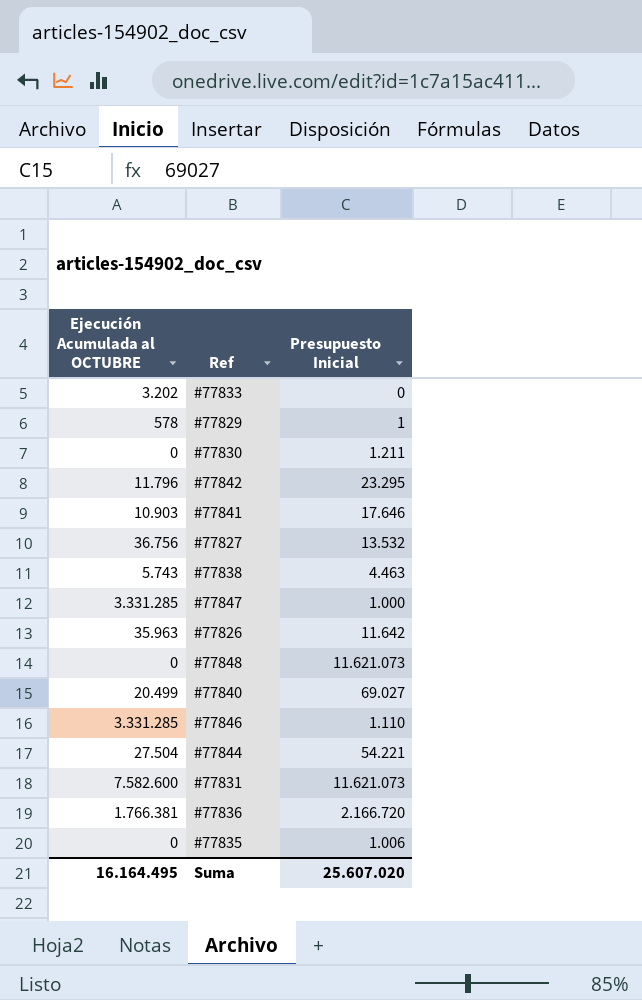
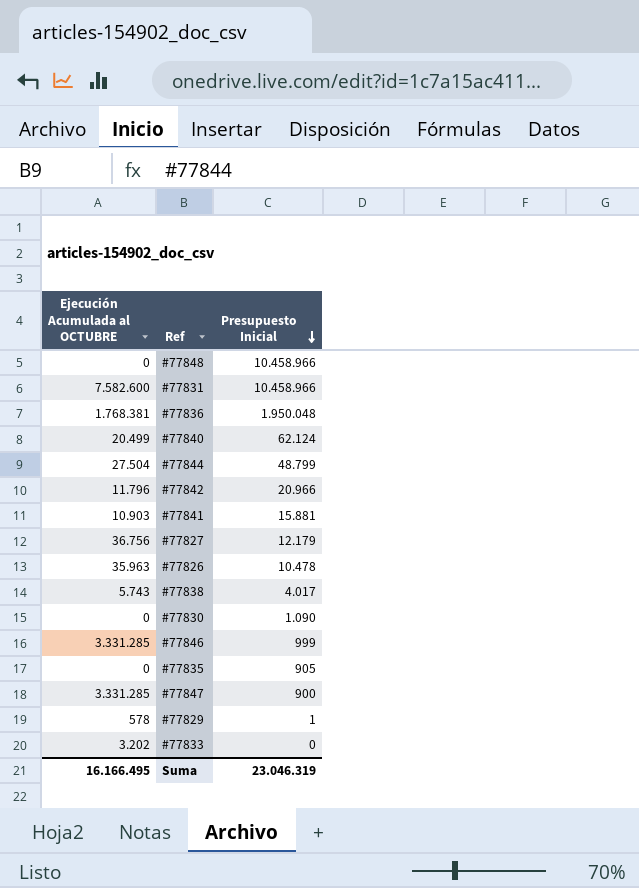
row order: none -> Presupuesto Inicial descending
#77848 | Presupuesto Inicial: 11.621.073 -> 10.458.966
#77831 | Presupuesto Inicial: 11.621.073 -> 10.458.966
#77836 | Ejecución Acumulada al OCTUBRE: 1.766.381 -> 1.768.381
#77836 | Presupuesto Inicial: 2.166.720 -> 1.950.048
#77840 | Presupuesto Inicial: 69.027 -> 62.124
#77844 | Presupuesto Inicial: 54.221 -> 48.799
#77842 | Presupuesto Inicial: 23.295 -> 20.966
#77841 | Presupuesto Inicial: 17.646 -> 15.881
#77827 | Presupuesto Inicial: 13.532 -> 12.179
#77826 | Presupuesto Inicial: 11.642 -> 10.478
#77838 | Presupuesto Inicial: 4.463 -> 4.017
#77830 | Presupuesto Inicial: 1.211 -> 1.090
#77846 | Presupuesto Inicial: 1.110 -> 999
#77835 | Presupuesto Inicial: 1.006 -> 905
#77847 | Presupuesto Inicial: 1.000 -> 900
Suma | Ejecución Acumulada al OCTUBRE: 16.164.495 -> 16.166.495
Suma | Presupuesto Inicial: 25.607.020 -> 23.046.319

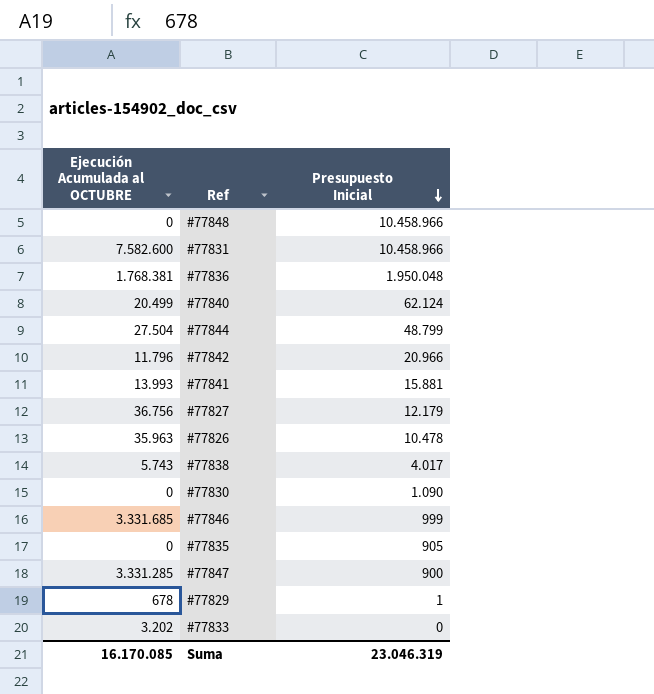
#77841 | Ejecución Acumulada al OCTUBRE: 10.903 -> 13.993
#77846 | Ejecución Acumulada al OCTUBRE: 3.331.285 -> 3.331.685
#77829 | Ejecución Acumulada al OCTUBRE: 578 -> 678
Suma | Ejecución Acumulada al OCTUBRE: 16.166.495 -> 16.170.085

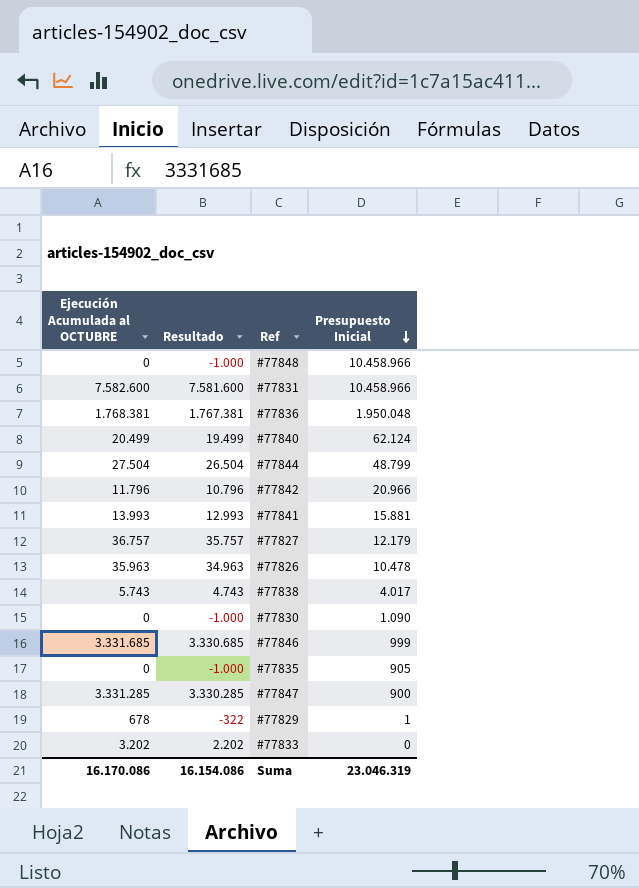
column Resultado | formula: none -> [Ejecución Acumulada al OCTUBRE] - 1000
#77827 | Ejecución Acumulada al OCTUBRE: 36.756 -> 36.757
Suma | Ejecución Acumulada al OCTUBRE: 16.170.085 -> 16.170.086

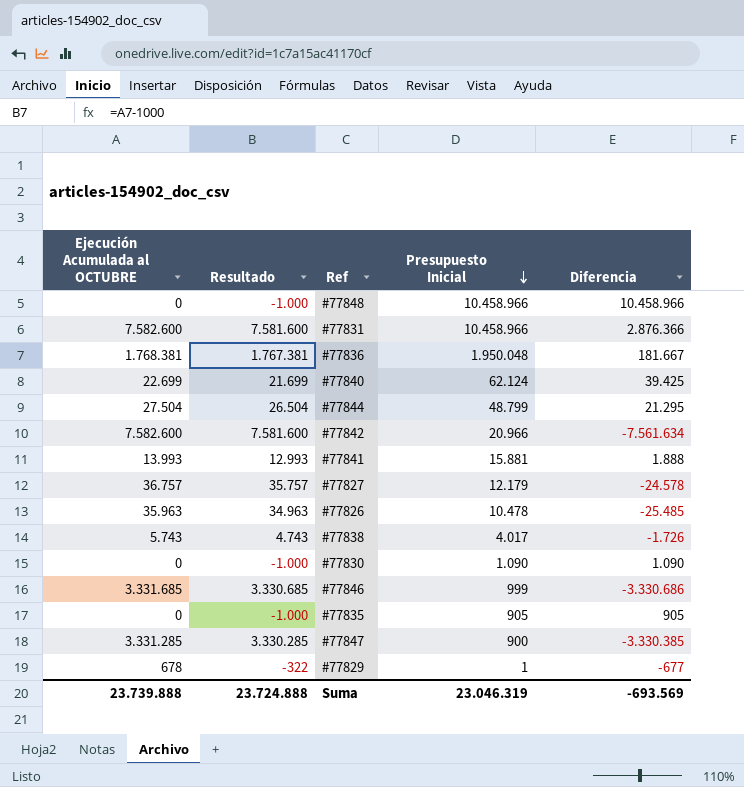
column Diferencia | formula: none -> [Presupuesto Inicial] - [Ejecución Acumulada al OCTUBRE]
row #77833: 3.202 | 2.202 | 0 -> none
#77840 | Ejecución Acumulada al OCTUBRE: 20.499 -> 22.699
#77840 | Resultado: 19.499 -> 21.699
#77842 | Ejecución Acumulada al OCTUBRE: 11.796 -> 7.582.600
#77842 | Resultado: 10.796 -> 7.581.600
Suma | Ejecución Acumulada al OCTUBRE: 16.170.086 -> 23.739.888
Suma | Resultado: 16.154.086 -> 23.724.888

